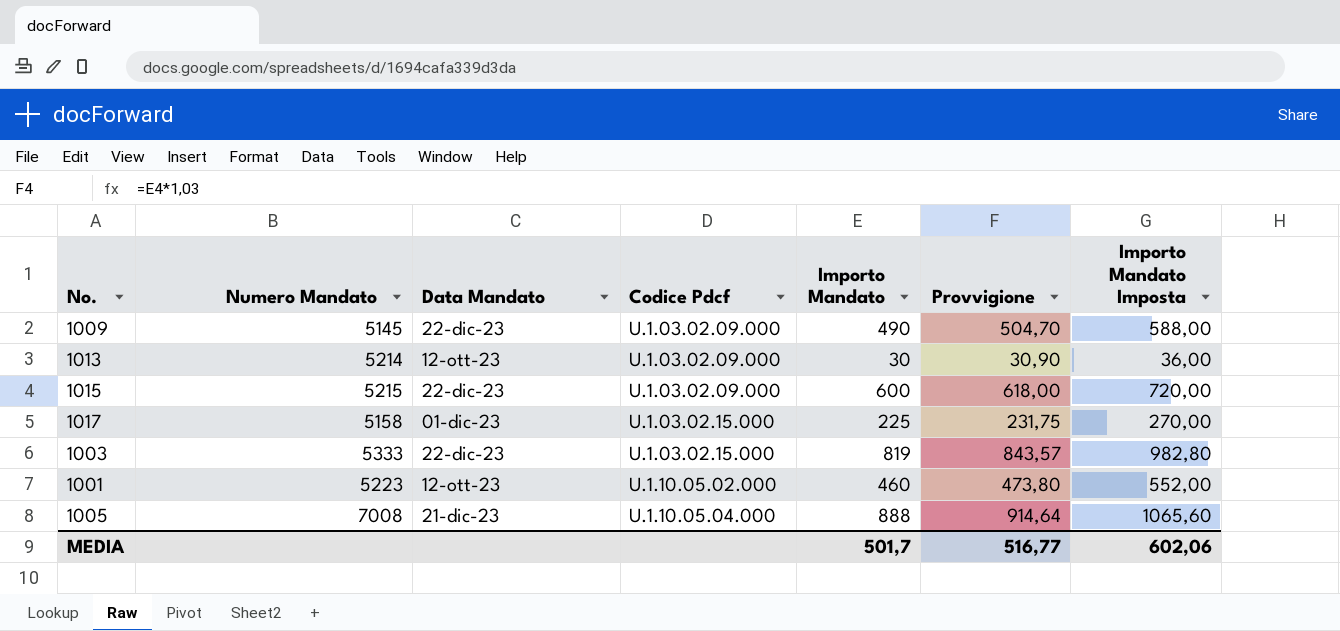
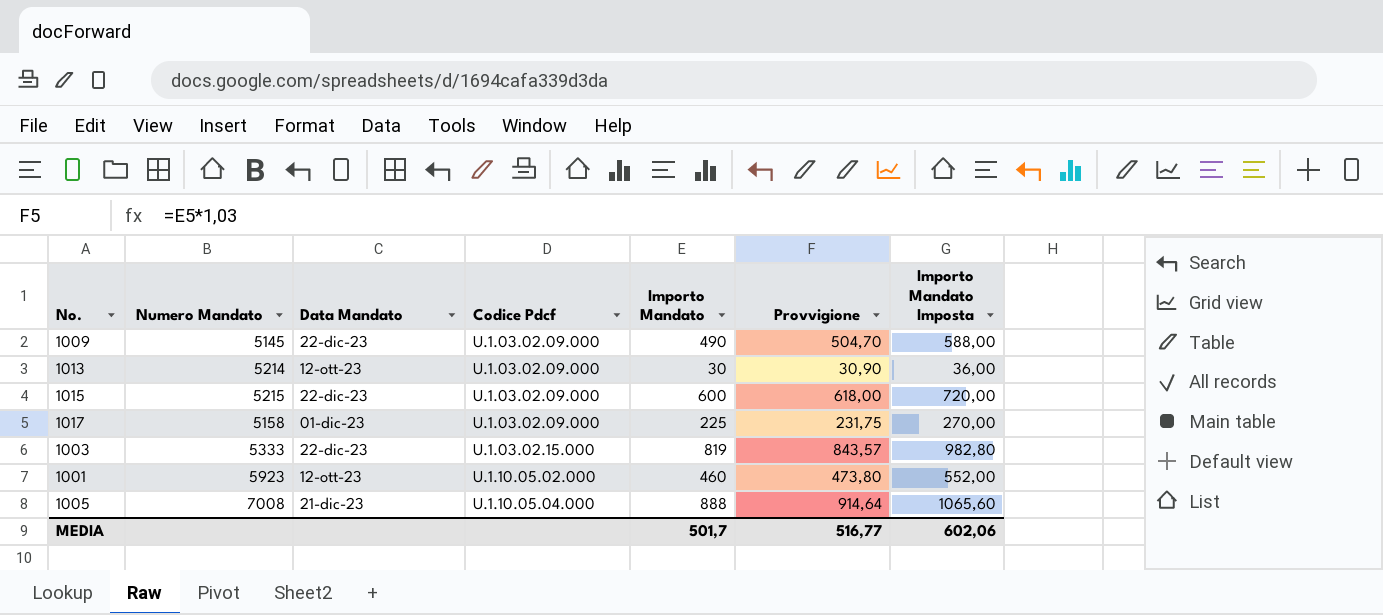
1017 | Codice Pdcf: U.1.03.02.15.000 -> U.1.03.02.09.000
1001 | Numero Mandato: 5223 -> 5923

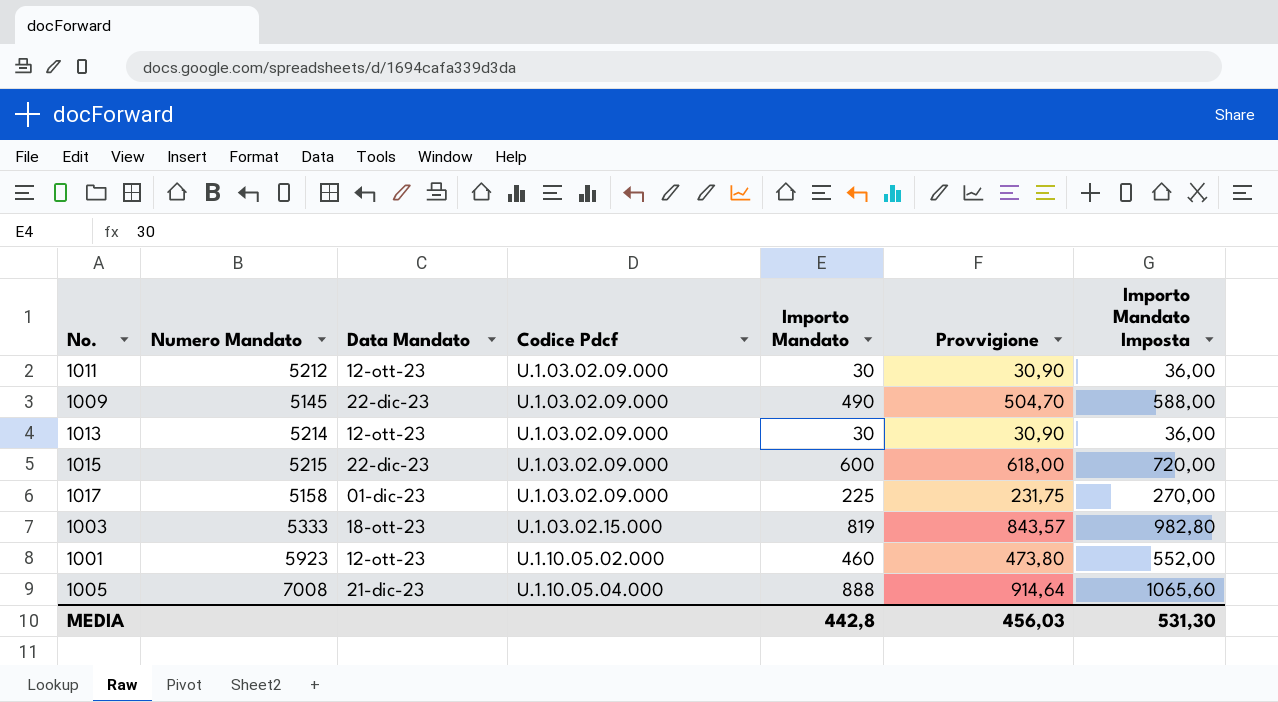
row 1011: none -> 5212 | 12-ott-23 | U.1.03.02.09.000 | 30 | 30,90 | 36,00
1003 | Data Mandato: 22-dic-23 -> 18-ott-23
MEDIA | Importo Mandato: 501,7 -> 442,8
MEDIA | Provvigione: 516,77 -> 456,03
MEDIA | Importo Mandato Imposta: 602,06 -> 531,30

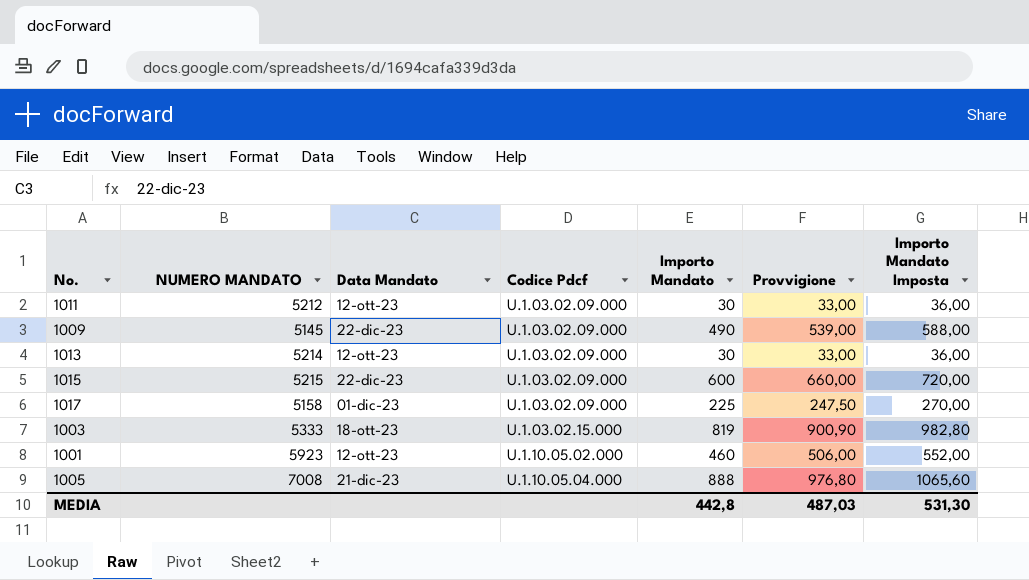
column name: Numero Mandato -> NUMERO MANDATO
column Provvigione | formula: [Importo Mandato] * 1,03 -> [Importo Mandato] * 1,1
MEDIA | Provvigione: 456,03 -> 487,03

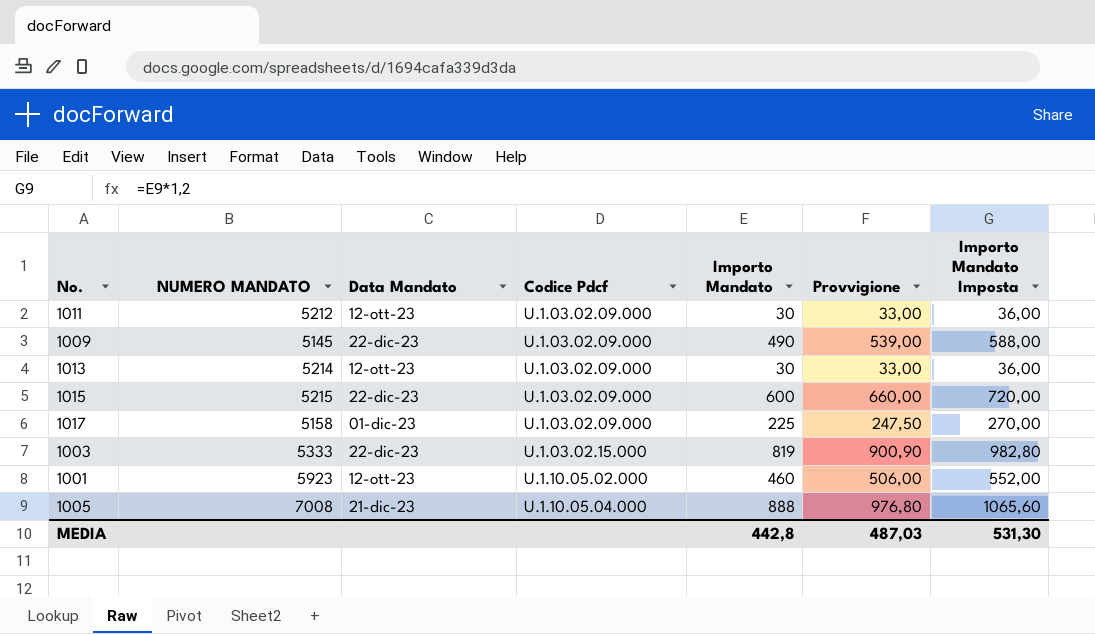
1003 | Data Mandato: 18-ott-23 -> 22-dic-23

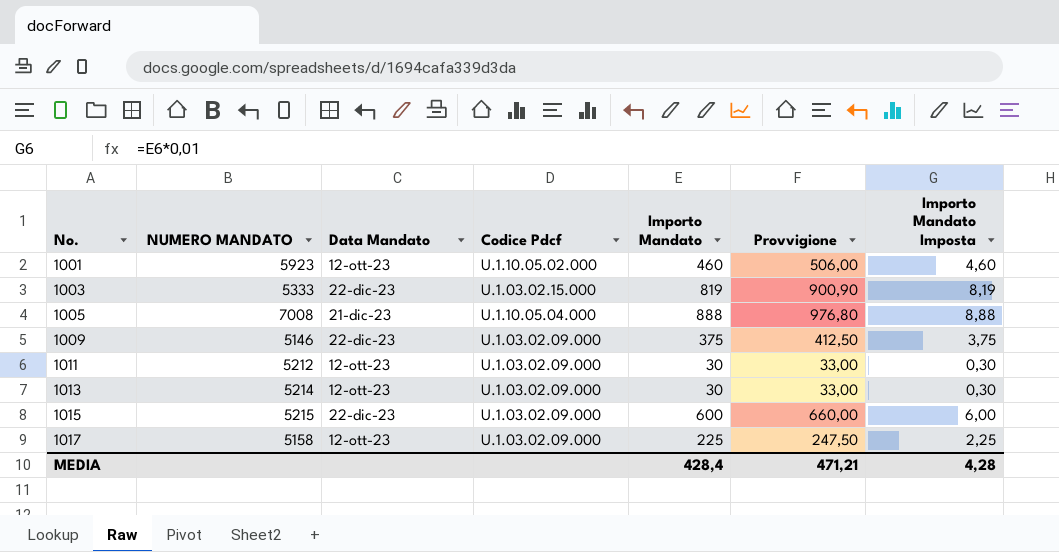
row order: Codice Pdcf ascending -> No. ascending
column Importo Mandato Imposta | formula: [Importo Mandato] * 1,2 -> [Importo Mandato] * 0,01
1009 | NUMERO MANDATO: 5145 -> 5146
1009 | Importo Mandato: 490 -> 375
1009 | Provvigione: 539,00 -> 412,50
1017 | Data Mandato: 01-dic-23 -> 12-ott-23
MEDIA | Importo Mandato: 442,8 -> 428,4
MEDIA | Provvigione: 487,03 -> 471,21
MEDIA | Importo Mandato Imposta: 531,30 -> 4,28

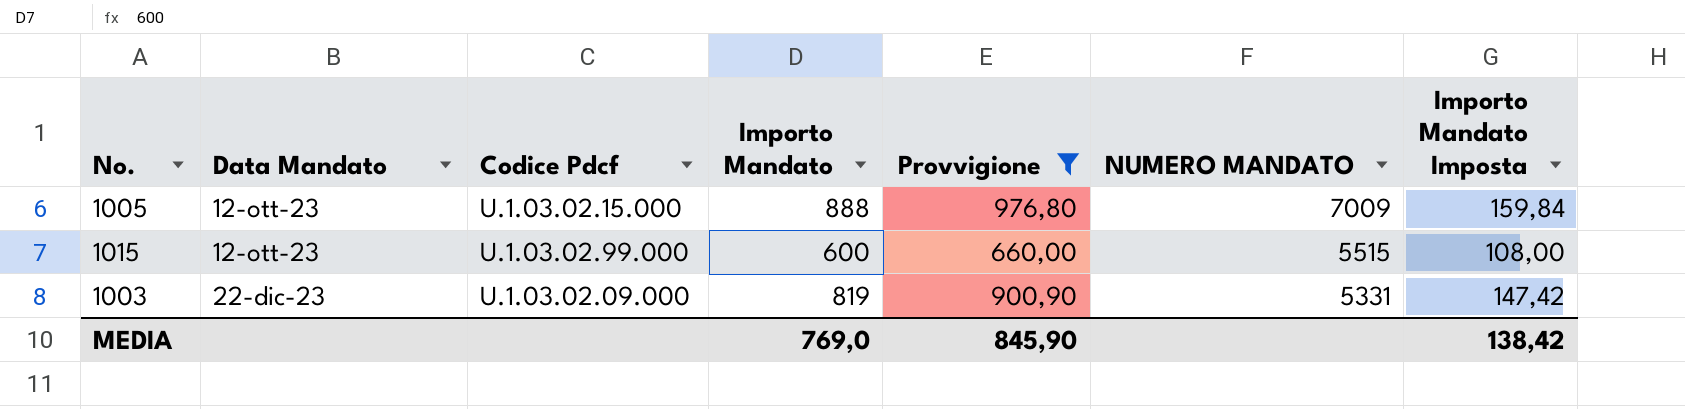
filter: none -> Provvigione >= 660,00
row order: No. ascending -> Data Mandato ascending
column NUMERO MANDATO | position: 2 -> 6
column Importo Mandato Imposta | formula: [Importo Mandato] * 0,01 -> [Importo Mandato] * 0,18
1005 | Data Mandato: 21-dic-23 -> 12-ott-23
1005 | Codice Pdcf: U.1.10.05.04.000 -> U.1.03.02.15.000
1005 | NUMERO MANDATO: 7008 -> 7009
1015 | Data Mandato: 22-dic-23 -> 12-ott-23
1015 | Codice Pdcf: U.1.03.02.09.000 -> U.1.03.02.99.000
1015 | NUMERO MANDATO: 5215 -> 5515
1003 | Codice Pdcf: U.1.03.02.15.000 -> U.1.03.02.09.000
1003 | NUMERO MANDATO: 5333 -> 5331
MEDIA | Importo Mandato: 428,4 -> 769,0
MEDIA | Provvigione: 471,21 -> 845,90
MEDIA | Importo Mandato Imposta: 4,28 -> 138,42

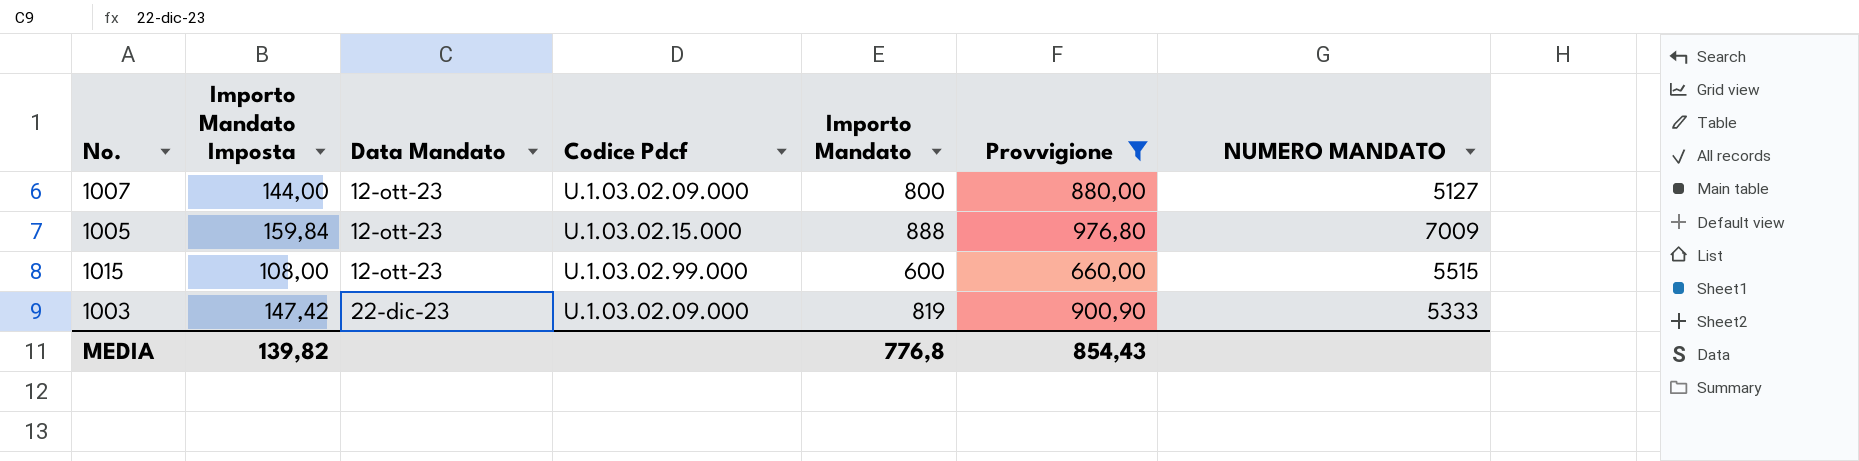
column Importo Mandato Imposta | position: 7 -> 2
row 1007: none -> 144,00 | 12-ott-23 | U.1.03.02.09.000 | 800 | 880,00 | 5127
1003 | NUMERO MANDATO: 5331 -> 5333
MEDIA | Importo Mandato Imposta: 138,42 -> 139,82
MEDIA | Importo Mandato: 769,0 -> 776,8
MEDIA | Provvigione: 845,90 -> 854,43

